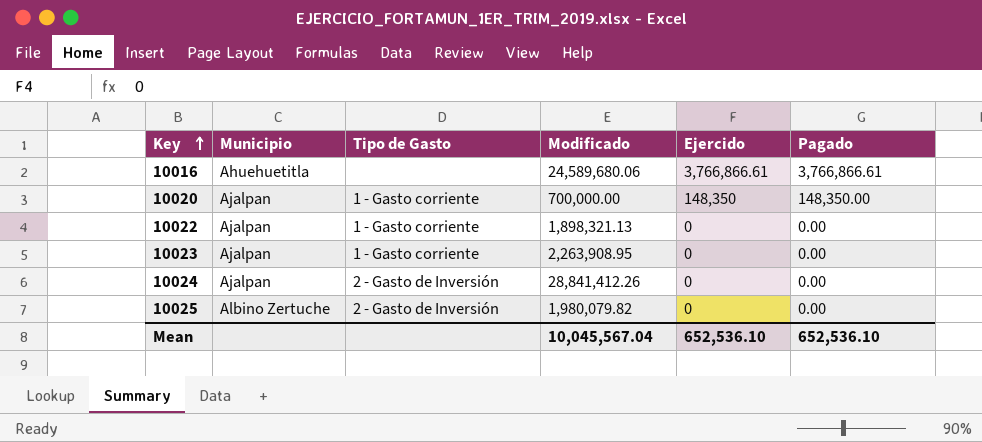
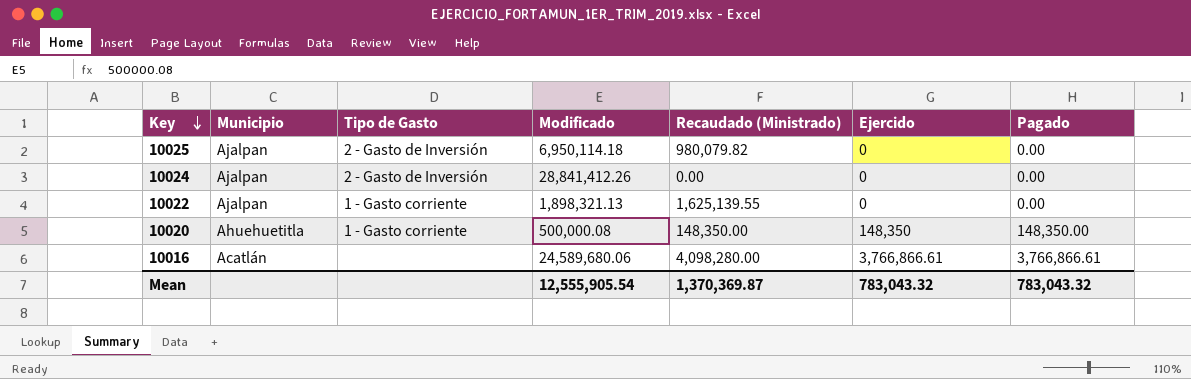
row order: Key ascending -> Key descending
column Recaudado (Ministrado) | position: none -> 5
row 10023: Ajalpan | 1 - Gasto corriente | 2,263,908.95 | 0 | 0.00 -> none
10025 | Municipio: Albino Zertuche -> Ajalpan
10025 | Modificado: 1,980,079.82 -> 6,950,114.18
10020 | Municipio: Ajalpan -> Ahuehuetitla
10020 | Modificado: 700,000.00 -> 500,000.08
10016 | Municipio: Ahuehuetitla -> Acatlán
Mean | Modificado: 10,045,567.04 -> 12,555,905.54
Mean | Ejercido: 652,536.10 -> 783,043.32
Mean | Pagado: 652,536.10 -> 783,043.32

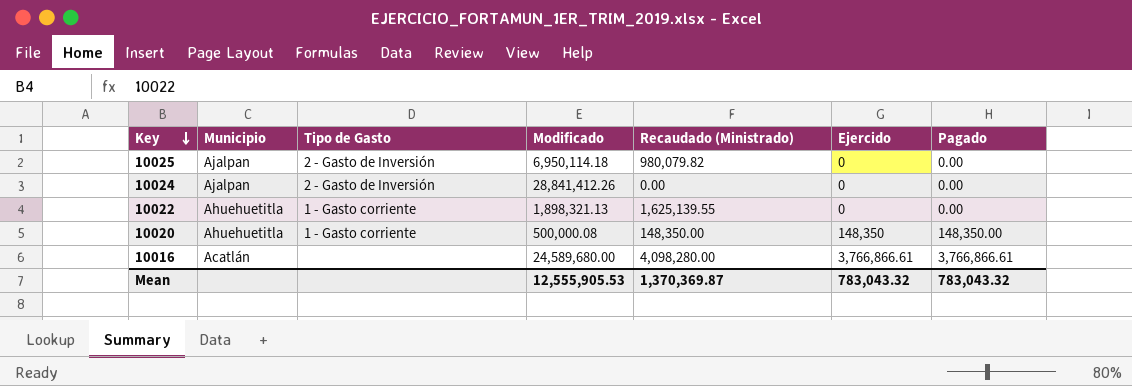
10022 | Municipio: Ajalpan -> Ahuehuetitla
10016 | Modificado: 24,589,680.06 -> 24,589,680.00
Mean | Modificado: 12,555,905.54 -> 12,555,905.53

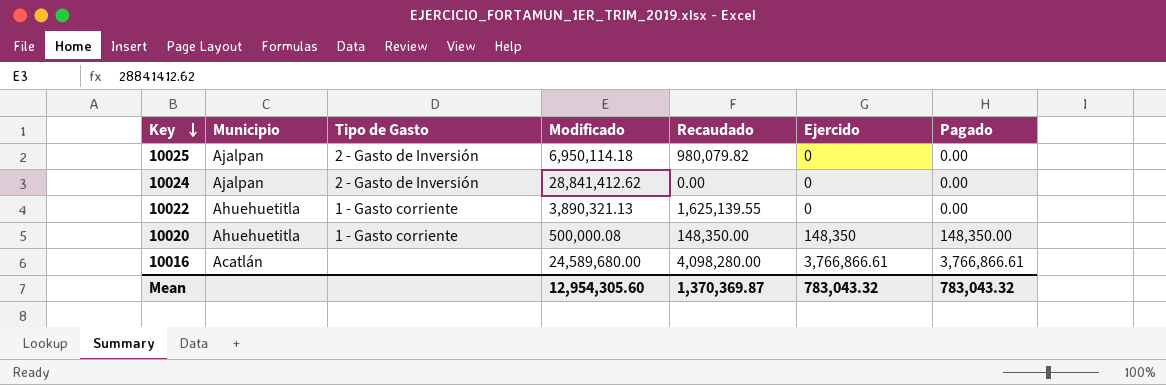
column name: Recaudado (Ministrado) -> Recaudado
10024 | Modificado: 28,841,412.26 -> 28,841,412.62
10022 | Modificado: 1,898,321.13 -> 3,890,321.13
Mean | Modificado: 12,555,905.53 -> 12,954,305.60

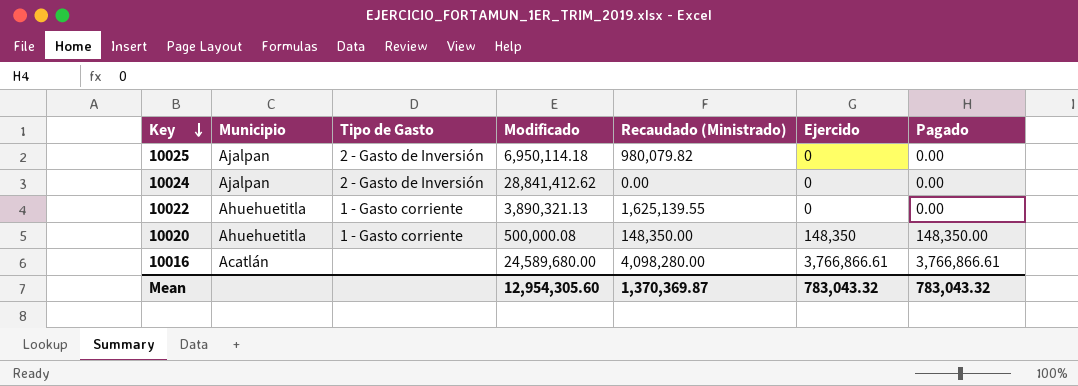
column name: Recaudado -> Recaudado (Ministrado)

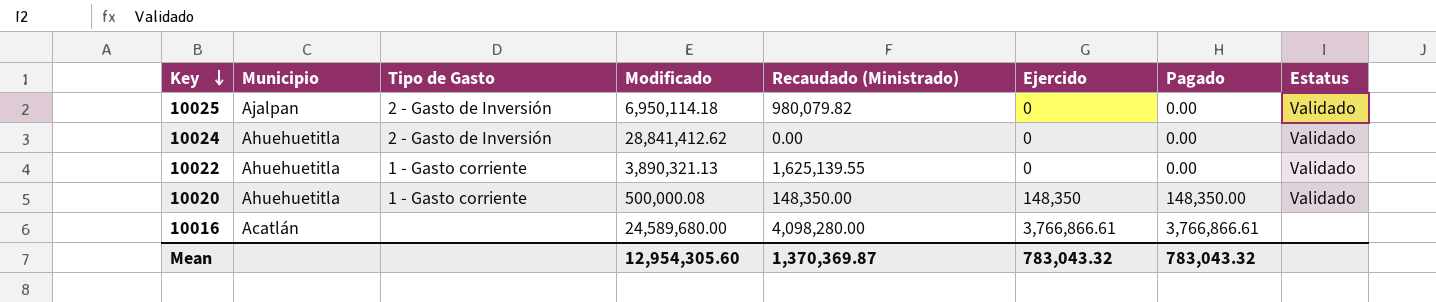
column Estatus | position: none -> 8
10024 | Municipio: Ajalpan -> Ahuehuetitla

